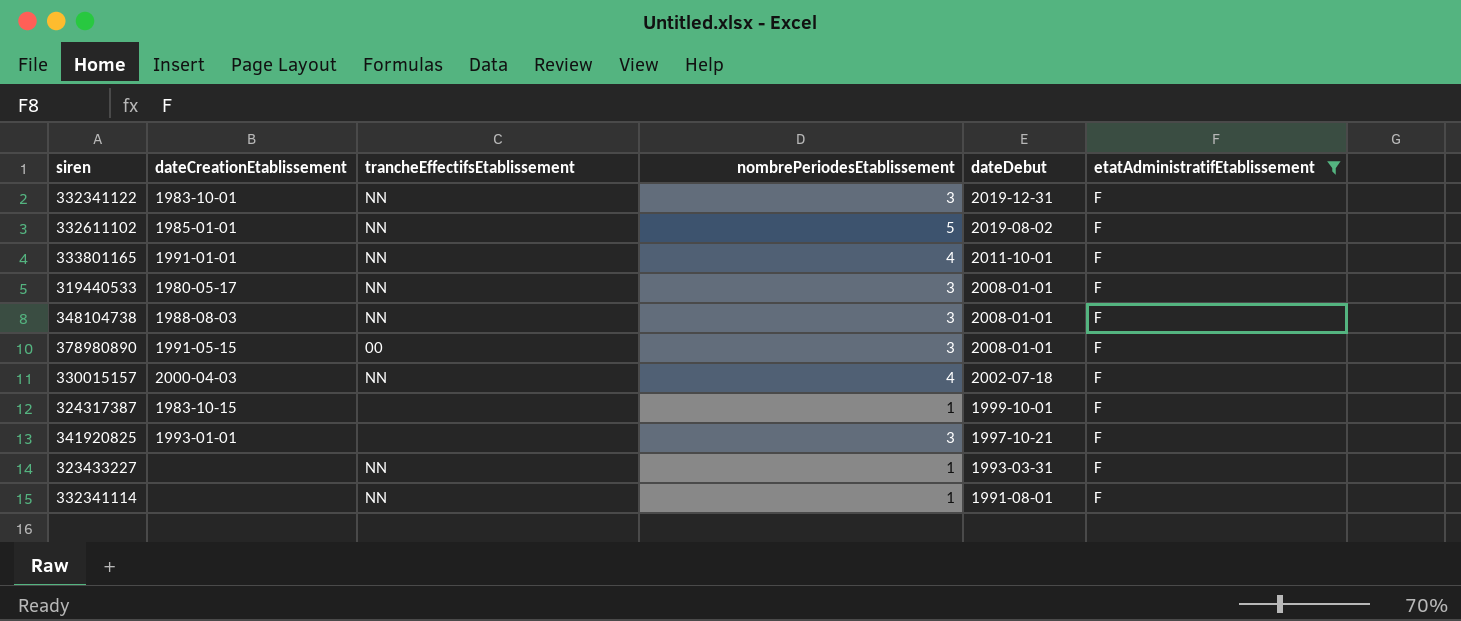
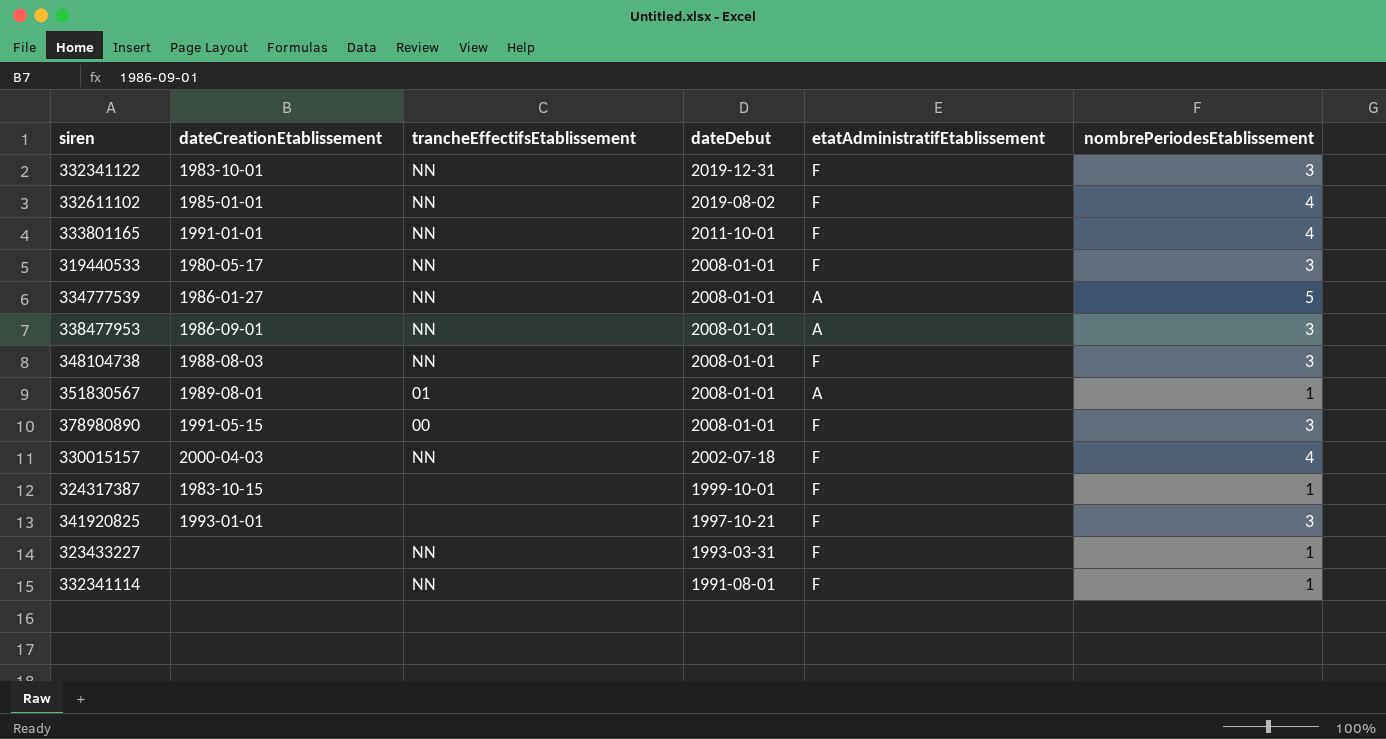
filter: etatAdministratifEtablissement = F -> none
column nombrePeriodesEtablissement | position: 4 -> 6
332611102 | nombrePeriodesEtablissement: 5 -> 4

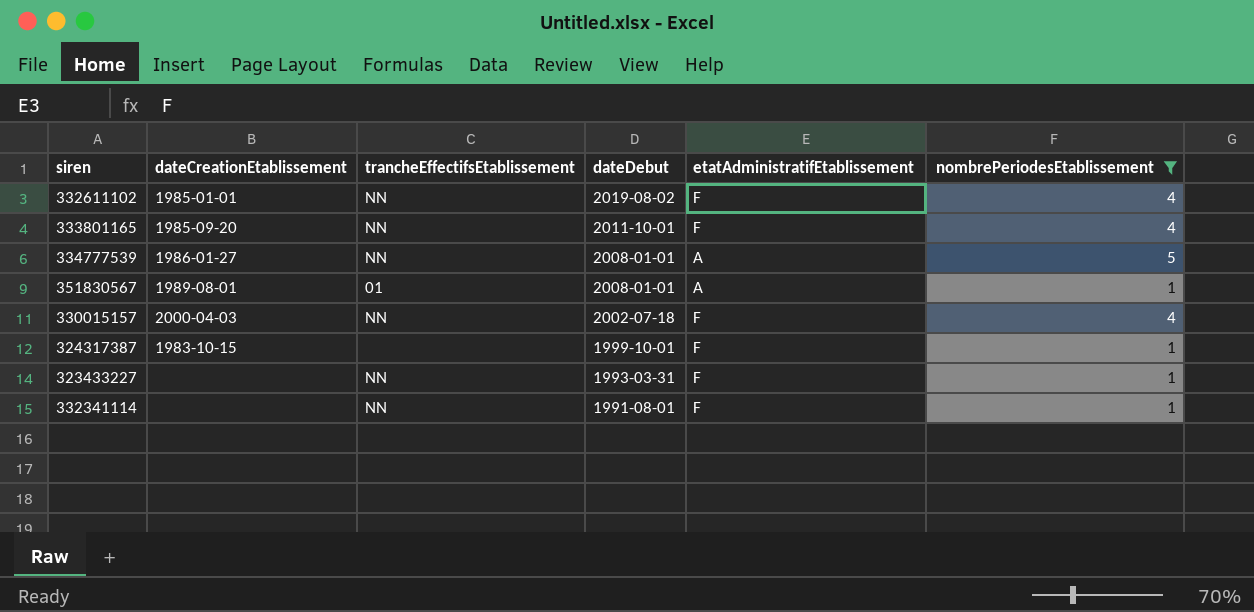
filter: none -> nombrePeriodesEtablissement != 3
333801165 | dateCreationEtablissement: 1991-01-01 -> 1985-09-20

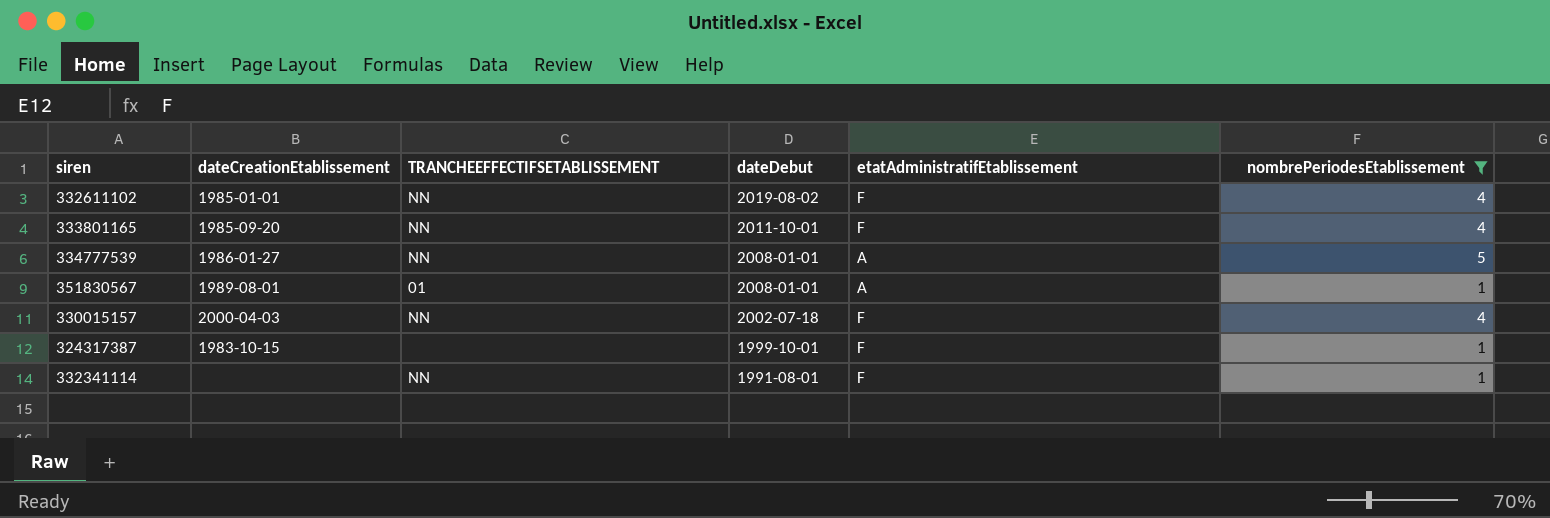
column name: trancheEffectifsEtablissement -> TRANCHEEFFECTIFSETABLISSEMENT
row 323433227: none | NN | 1993-03-31 | F | 1 -> none

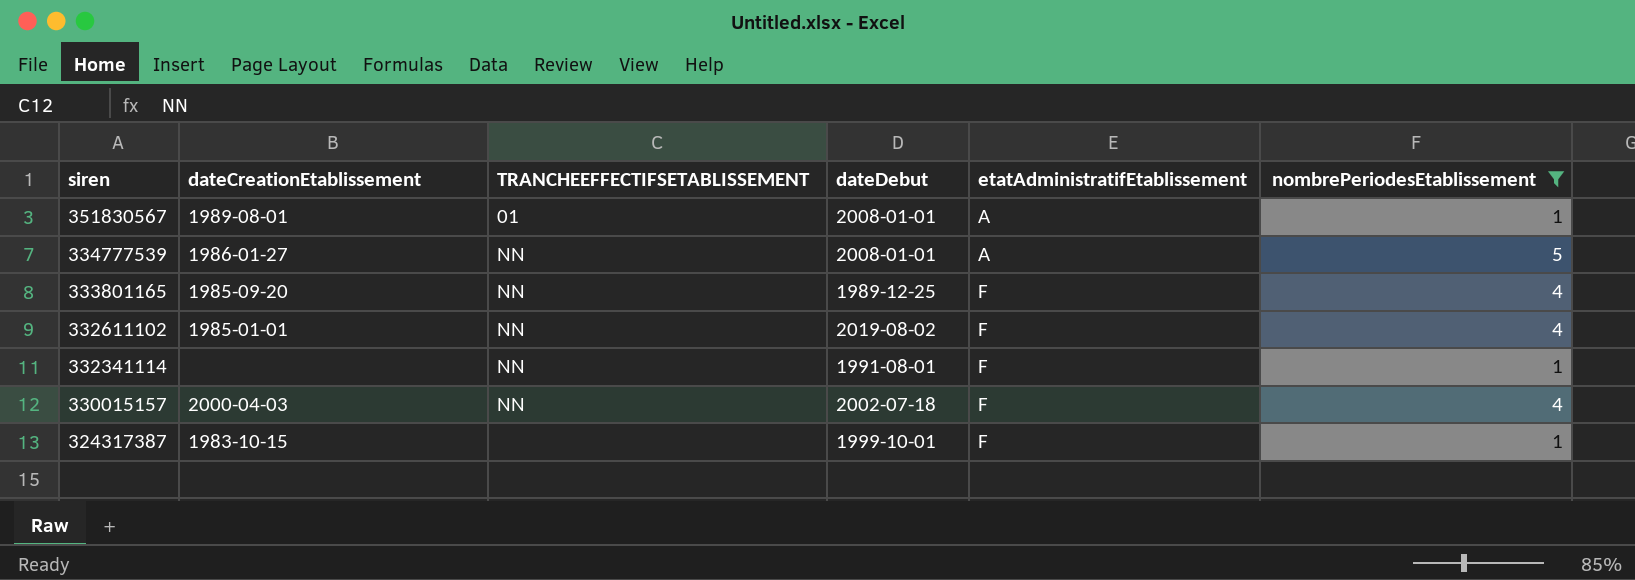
row order: dateDebut descending -> siren descending
333801165 | dateDebut: 2011-10-01 -> 1989-12-25

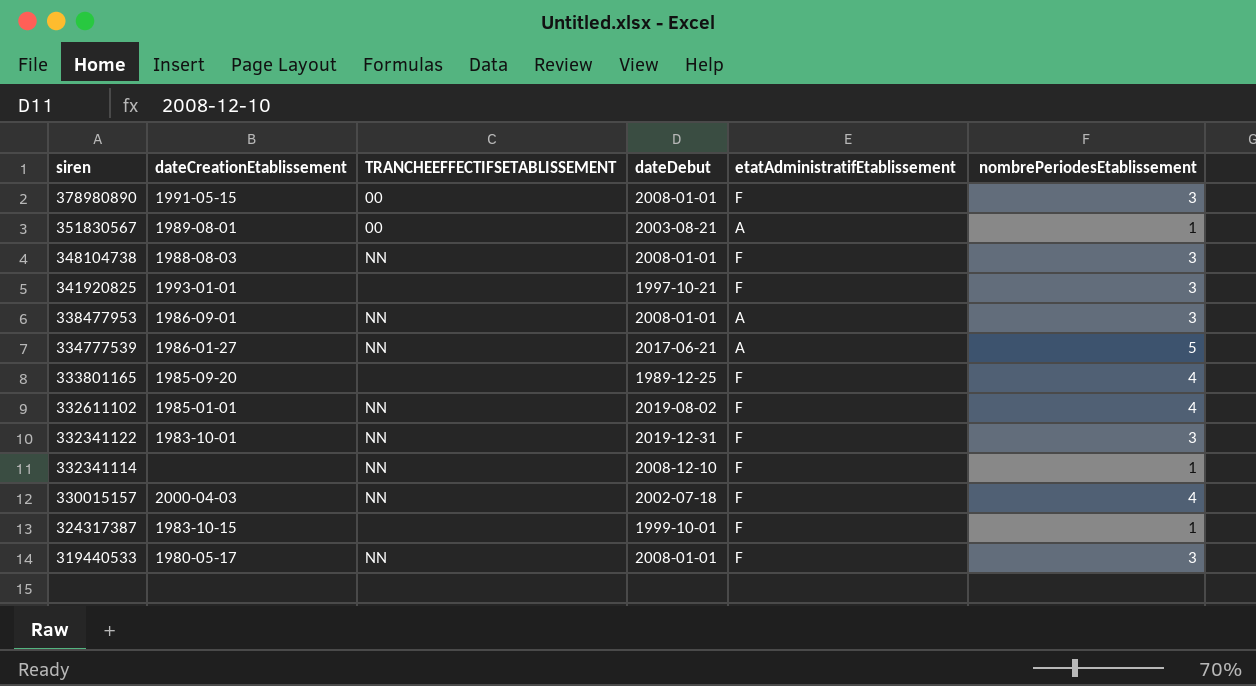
filter: nombrePeriodesEtablissement != 3 -> none
351830567 | TRANCHEEFFECTIFSETABLISSEMENT: 01 -> 00
351830567 | dateDebut: 2008-01-01 -> 2003-08-21
334777539 | dateDebut: 2008-01-01 -> 2017-06-21
333801165 | TRANCHEEFFECTIFSETABLISSEMENT: NN -> none
332341114 | dateDebut: 1991-08-01 -> 2008-12-10

